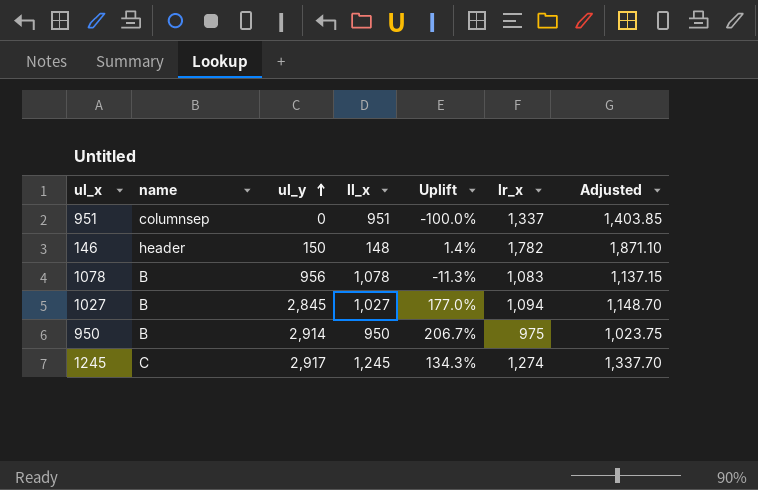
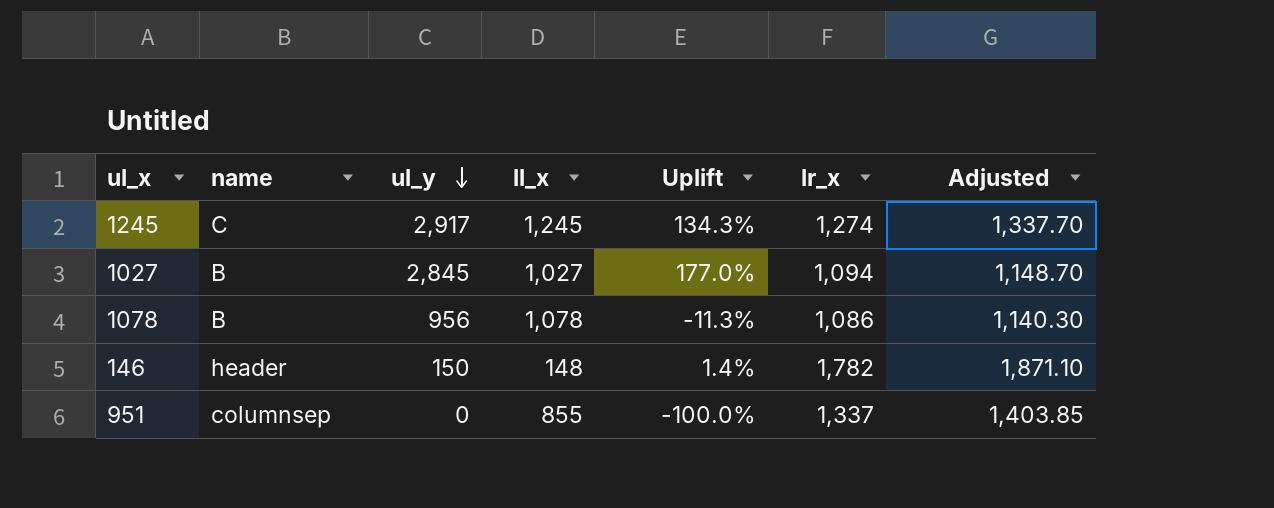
row order: ul_y ascending -> ul_y descending
row 950: B | 2,914 | 950 | 206.7% | 975 | 1,023.75 -> none
1078 | lr_x: 1,083 -> 1,086
1078 | Adjusted: 1,137.15 -> 1,140.30
951 | ll_x: 951 -> 855

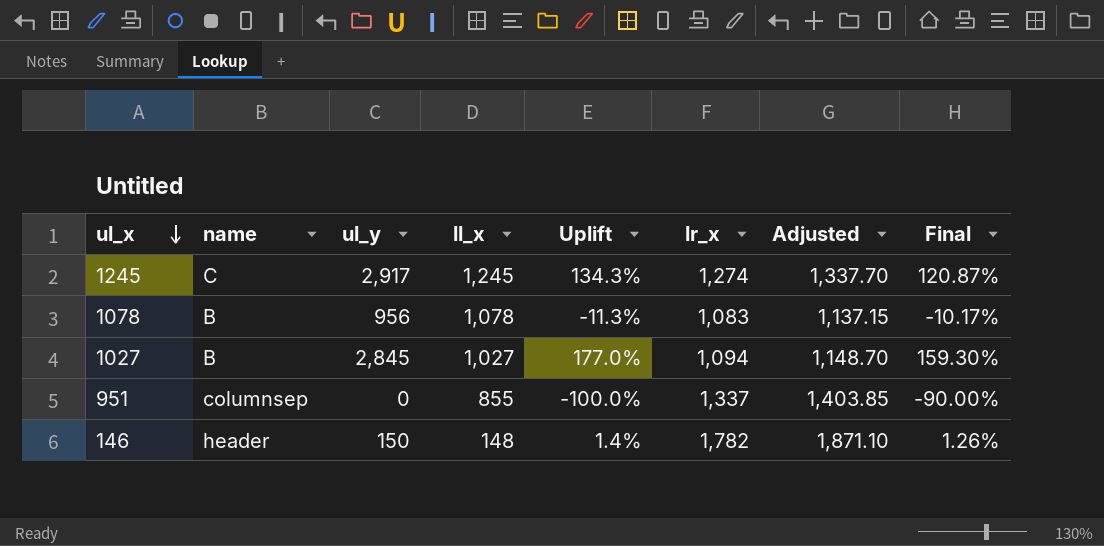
row order: ul_y descending -> ul_x descending
column Final | formula: none -> [Uplift] * 0.9
1078 | lr_x: 1,086 -> 1,083
1078 | Adjusted: 1,140.30 -> 1,137.15

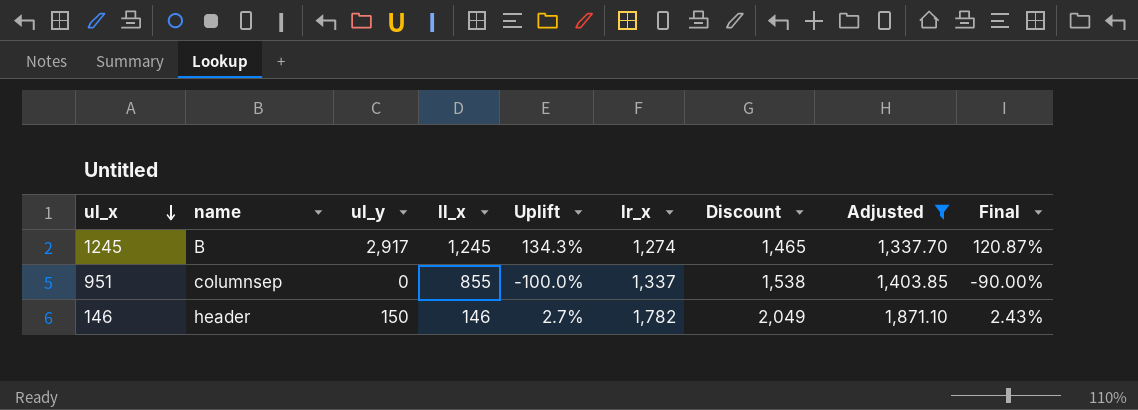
filter: none -> Adjusted >= 1,337.70
column Discount | formula: none -> [lr_x] * 1.15
1245 | name: C -> B
146 | ll_x: 148 -> 146
146 | Uplift: 1.4% -> 2.7%
146 | Final: 1.26% -> 2.43%

